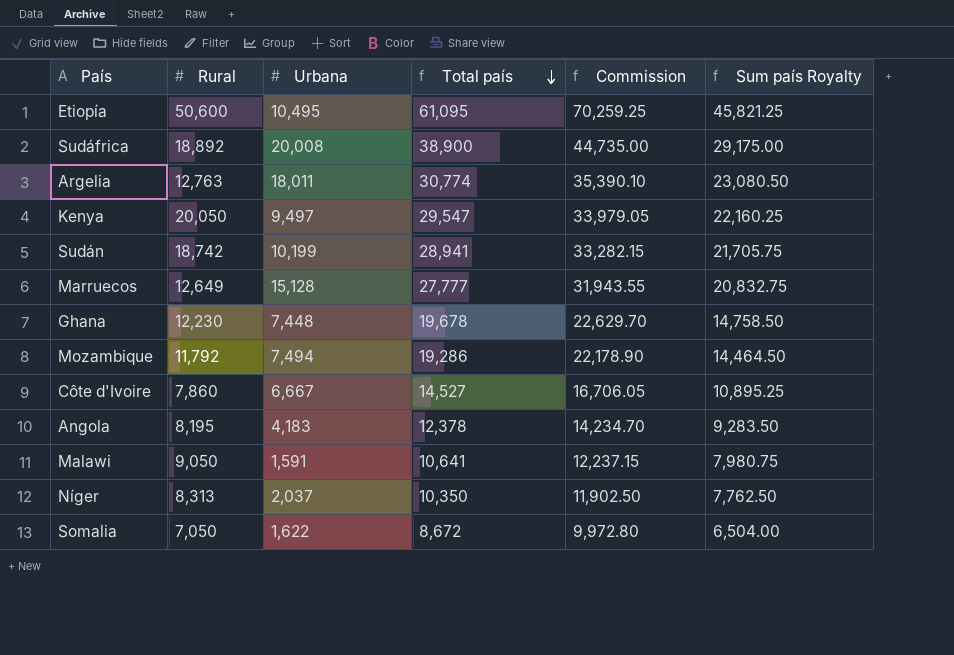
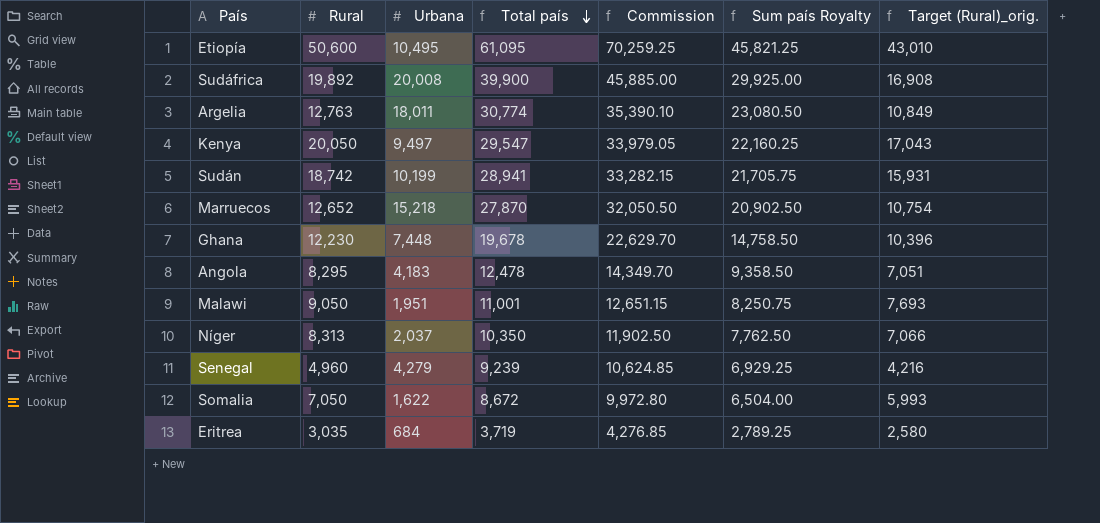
column Target (Rural)_orig. | formula: none -> [Rural] * 0.85
row Mozambique: 11,792 | 7,494 | 19,286 | 22,178.90 | 14,464.50 -> none
row Côte d'Ivoire: 7,860 | 6,667 | 14,527 | 16,706.05 | 10,895.25 -> none
Sudáfrica | Rural: 18,892 -> 19,892
Sudáfrica | Total país: 38,900 -> 39,900
Sudáfrica | Commission: 44,735.00 -> 45,885.00
Sudáfrica | Sum país Royalty: 29,175.00 -> 29,925.00
Marruecos | Rural: 12,649 -> 12,652
Marruecos | Urbana: 15,128 -> 15,218
Marruecos | Total país: 27,777 -> 27,870
Marruecos | Commission: 31,943.55 -> 32,050.50
Marruecos | Sum país Royalty: 20,832.75 -> 20,902.50
Angola | Rural: 8,195 -> 8,295
Angola | Total país: 12,378 -> 12,478
Angola | Commission: 14,234.70 -> 14,349.70
Angola | Sum país Royalty: 9,283.50 -> 9,358.50
Malawi | Urbana: 1,591 -> 1,951
Malawi | Total país: 10,641 -> 11,001
Malawi | Commission: 12,237.15 -> 12,651.15
Malawi | Sum país Royalty: 7,980.75 -> 8,250.75
row Senegal: none -> 4,960 | 4,279 | 9,239 | 10,624.85 | 6,929.25 | 4,216
row Eritrea: none -> 3,035 | 684 | 3,719 | 4,276.85 | 2,789.25 | 2,580

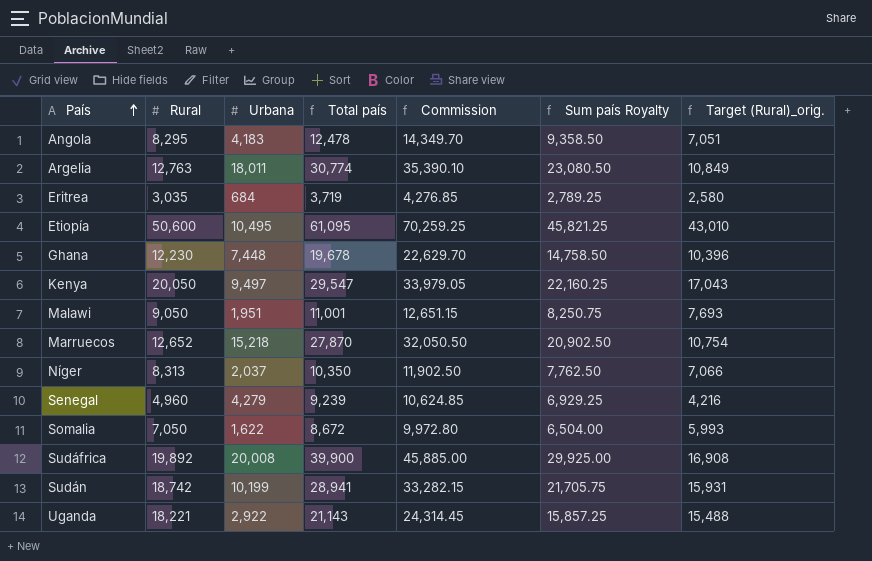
row order: Total país descending -> País ascending
row Uganda: none -> 18,221 | 2,922 | 21,143 | 24,314.45 | 15,857.25 | 15,488

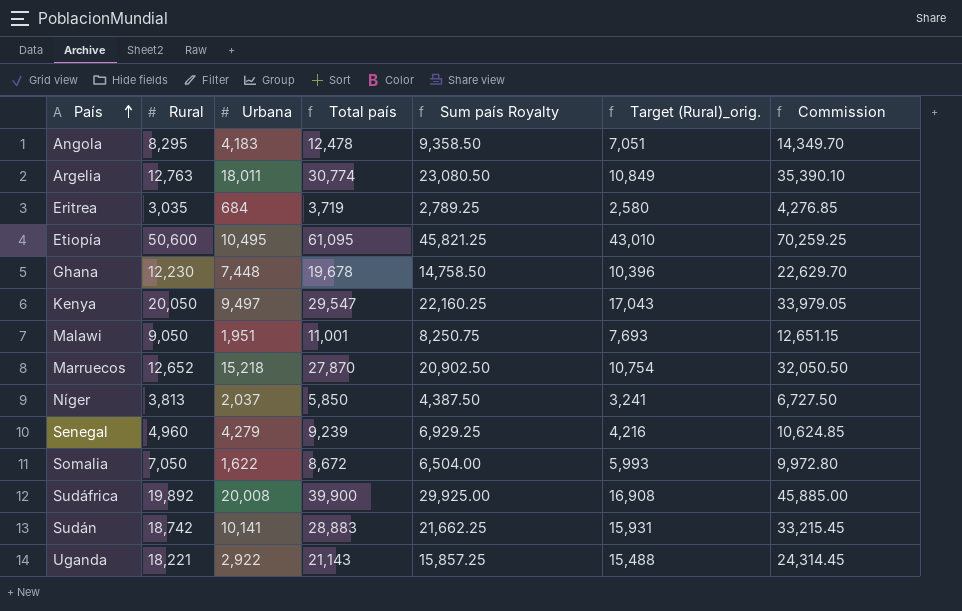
column Commission | position: 5 -> 7
Níger | Rural: 8,313 -> 3,813
Níger | Total país: 10,350 -> 5,850
Níger | Sum país Royalty: 7,762.50 -> 4,387.50
Níger | Target (Rural)_orig.: 7,066 -> 3,241
Níger | Commission: 11,902.50 -> 6,727.50
Sudán | Urbana: 10,199 -> 10,141
Sudán | Total país: 28,941 -> 28,883
Sudán | Sum país Royalty: 21,705.75 -> 21,662.25
Sudán | Commission: 33,282.15 -> 33,215.45

